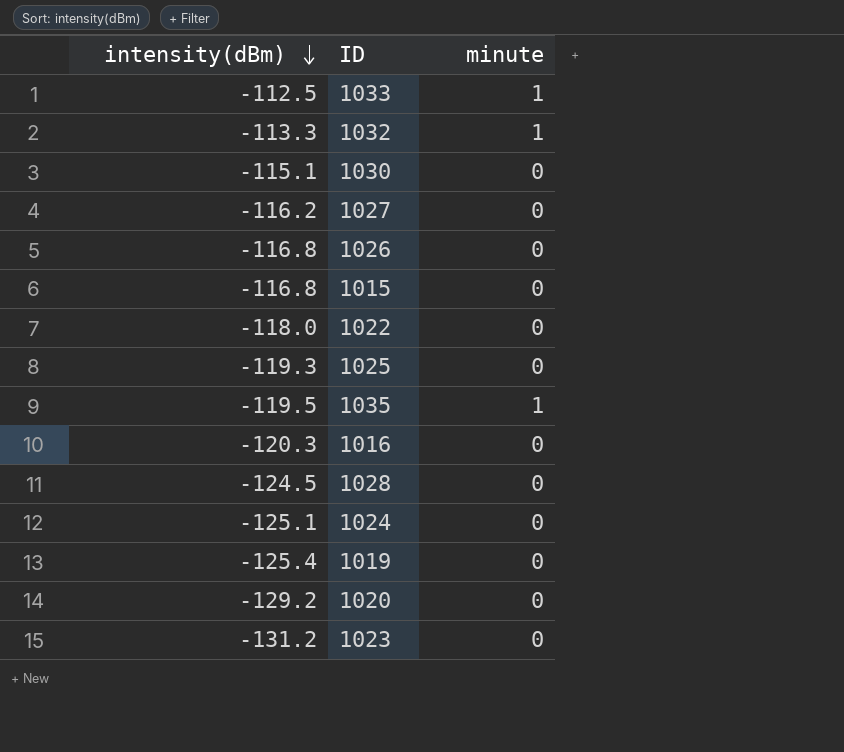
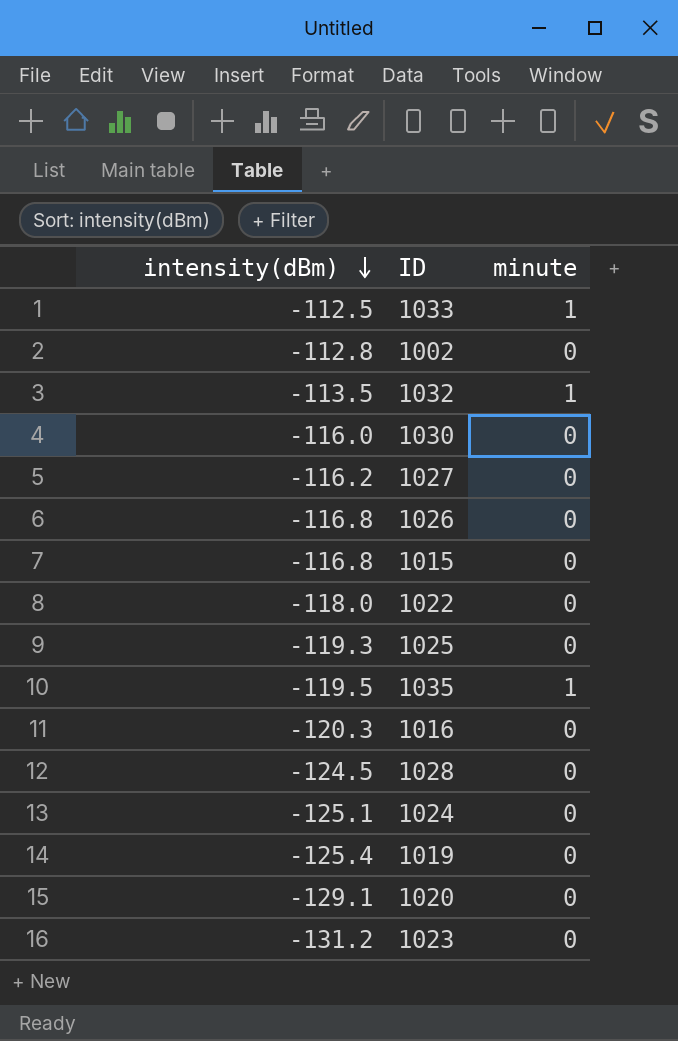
row 1002: none -> -112.8 | 0
1032 | intensity(dBm): -113.3 -> -113.5
1030 | intensity(dBm): -115.1 -> -116.0
1020 | intensity(dBm): -129.2 -> -129.1

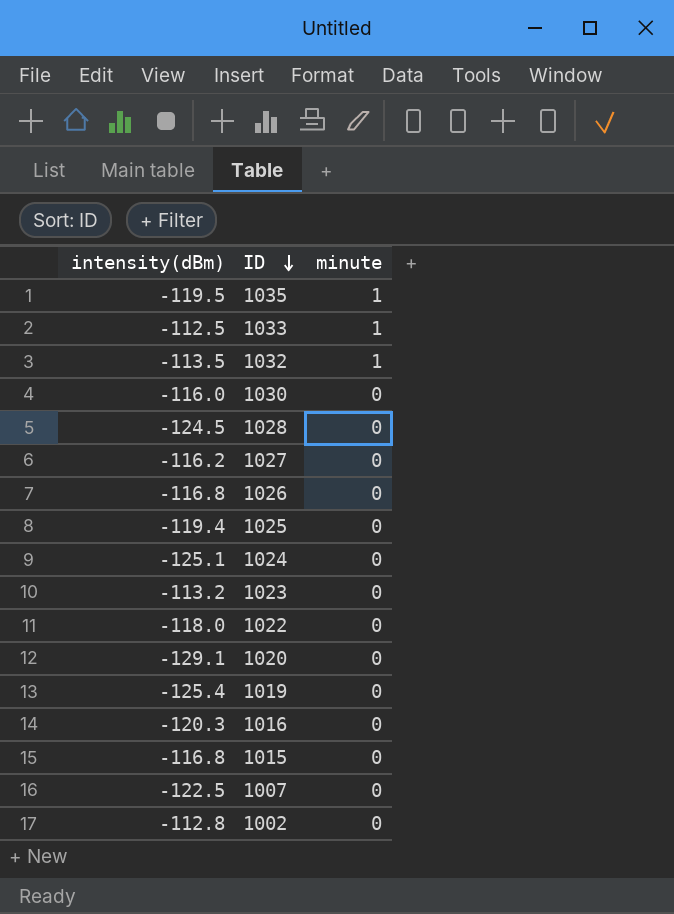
row order: intensity(dBm) descending -> ID descending
1025 | intensity(dBm): -119.3 -> -119.4
1023 | intensity(dBm): -131.2 -> -113.2
row 1007: none -> -122.5 | 0

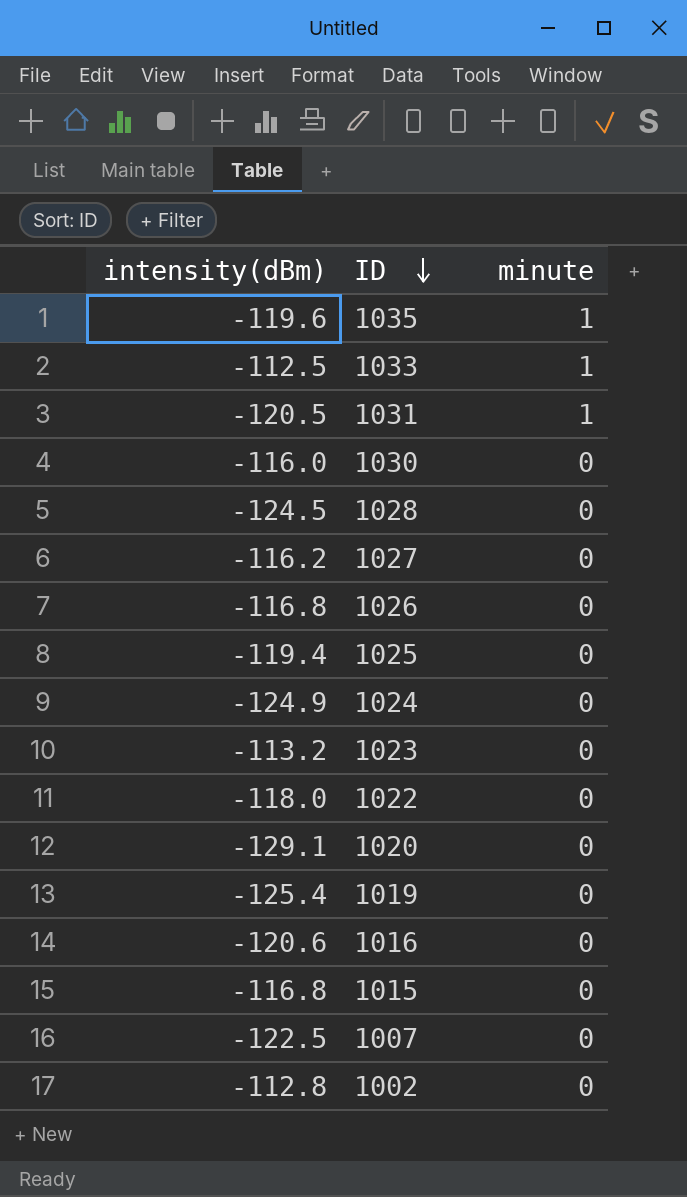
row 1032: -113.5 | 1 -> none
1035 | intensity(dBm): -119.5 -> -119.6
row 1031: none -> -120.5 | 1
1024 | intensity(dBm): -125.1 -> -124.9
1016 | intensity(dBm): -120.3 -> -120.6

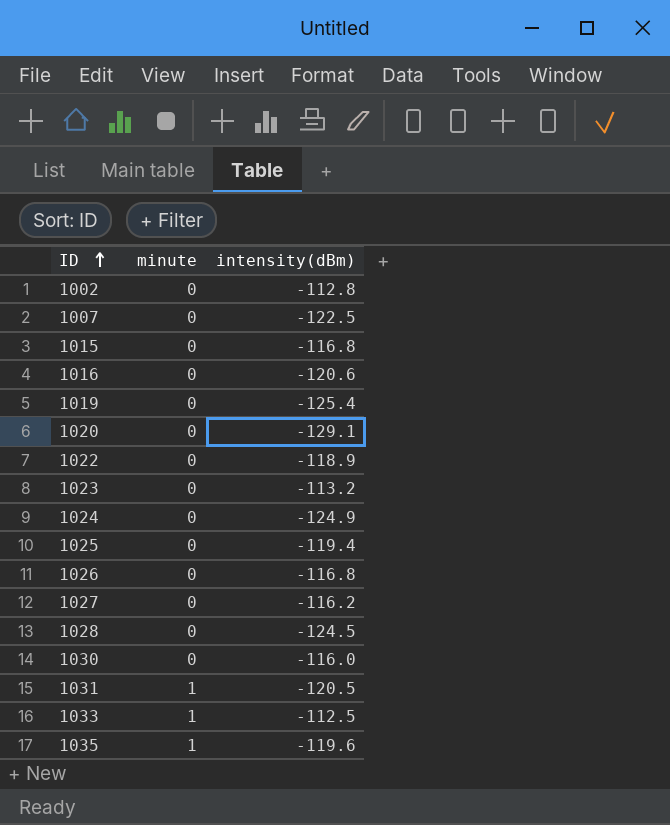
row order: ID descending -> ID ascending
column intensity(dBm) | position: 1 -> 3
1022 | intensity(dBm): -118.0 -> -118.9

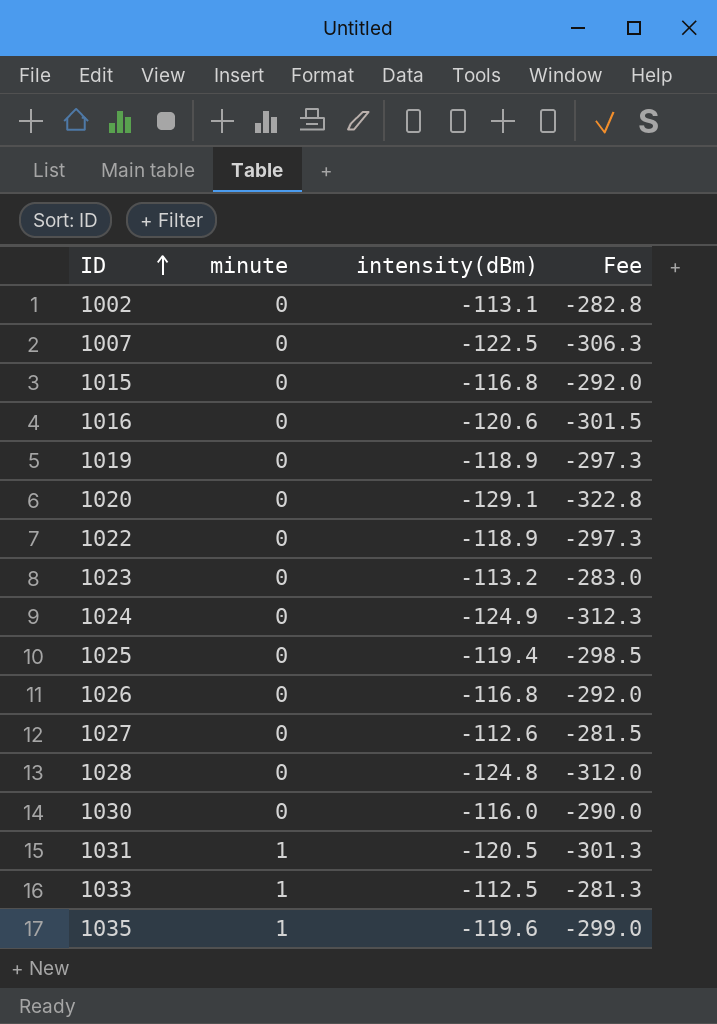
column Fee | formula: none -> [intensity(dBm)] * 2.5
1002 | intensity(dBm): -112.8 -> -113.1
1019 | intensity(dBm): -125.4 -> -118.9
1027 | intensity(dBm): -116.2 -> -112.6
1028 | intensity(dBm): -124.5 -> -124.8

